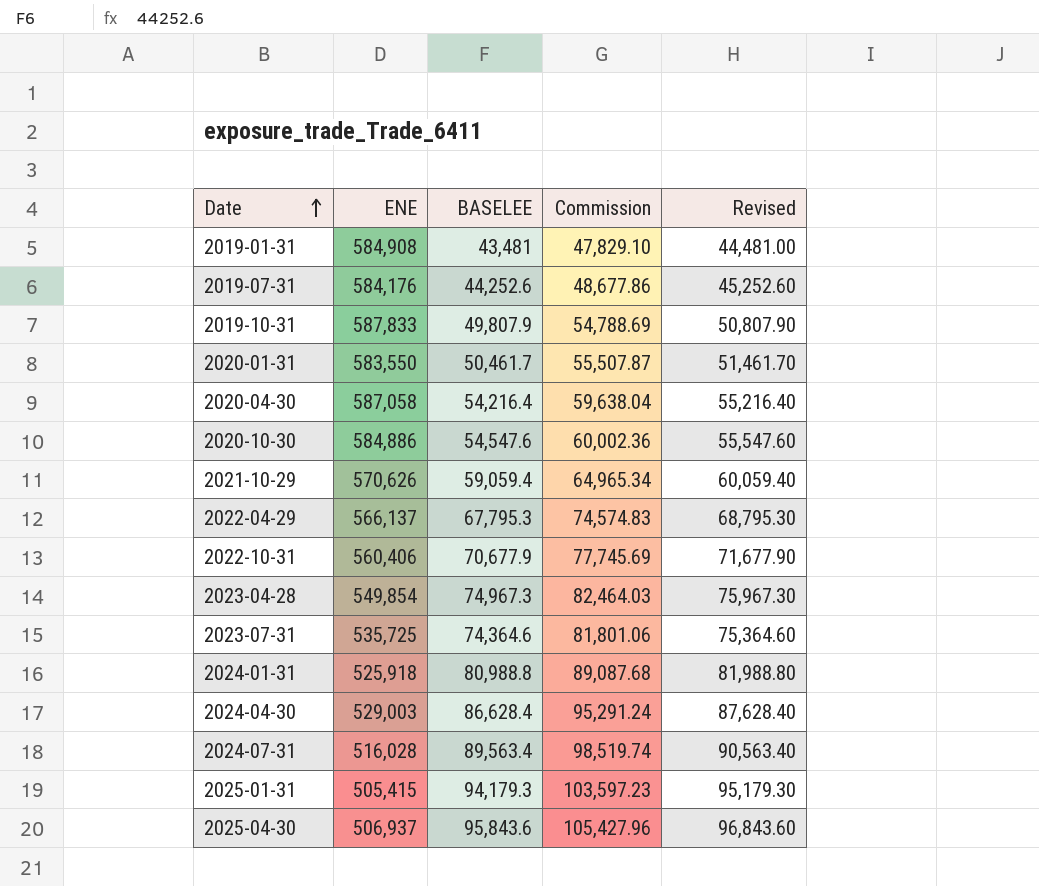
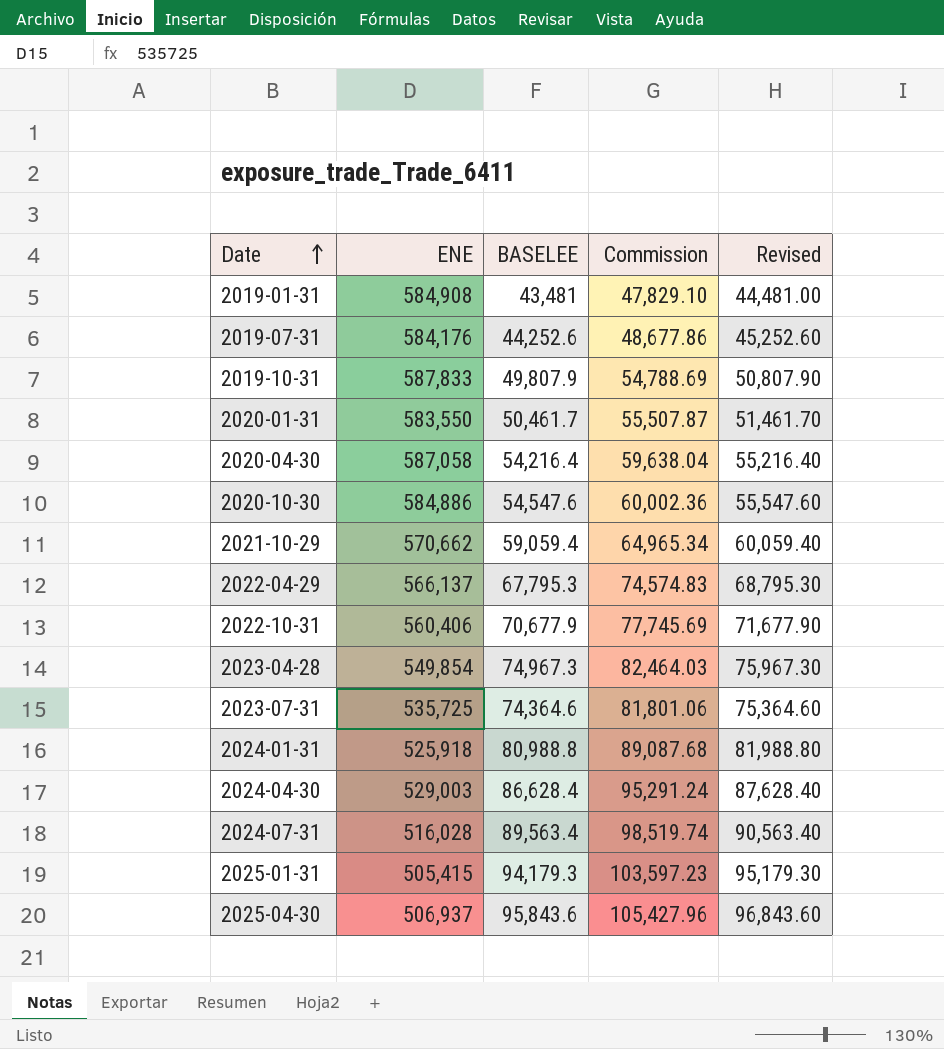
2021-10-29 | ENE: 570,626 -> 570,662

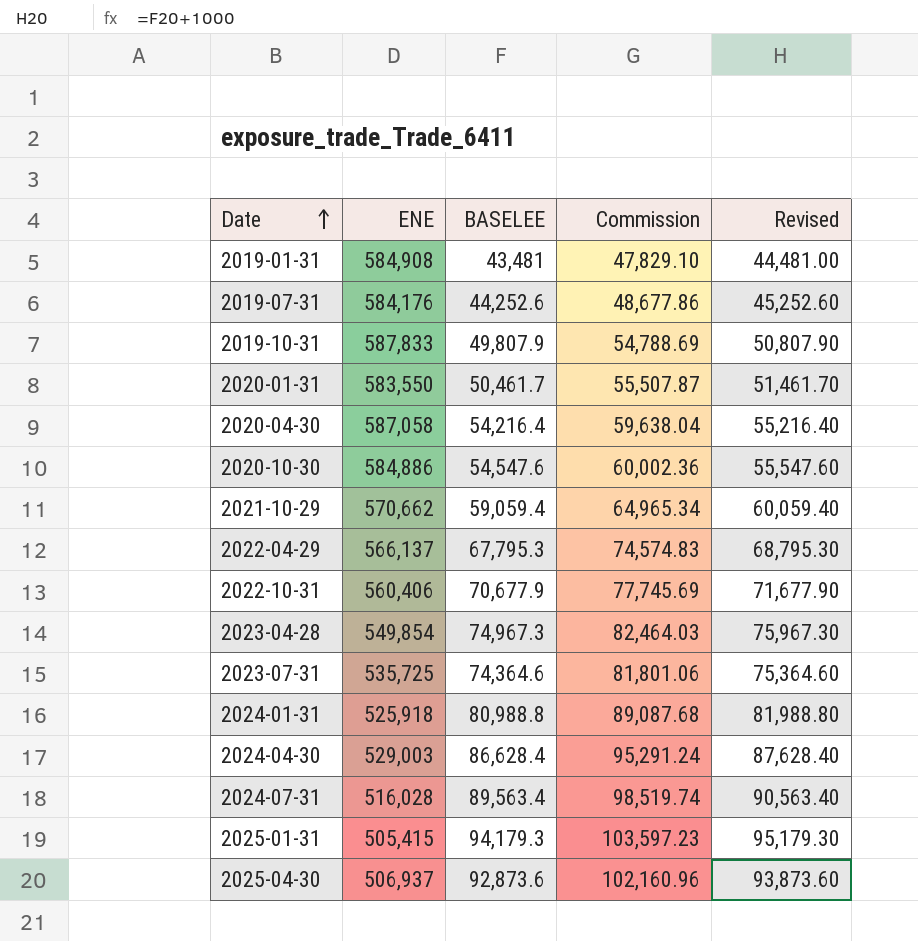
2025-04-30 | BASELEE: 95,843.6 -> 92,873.6
2025-04-30 | Commission: 105,427.96 -> 102,160.96
2025-04-30 | Revised: 96,843.60 -> 93,873.60

